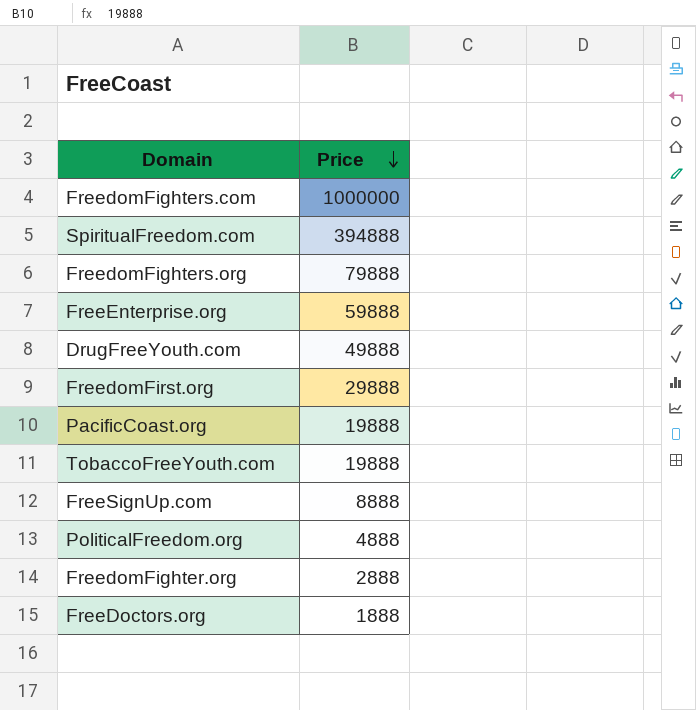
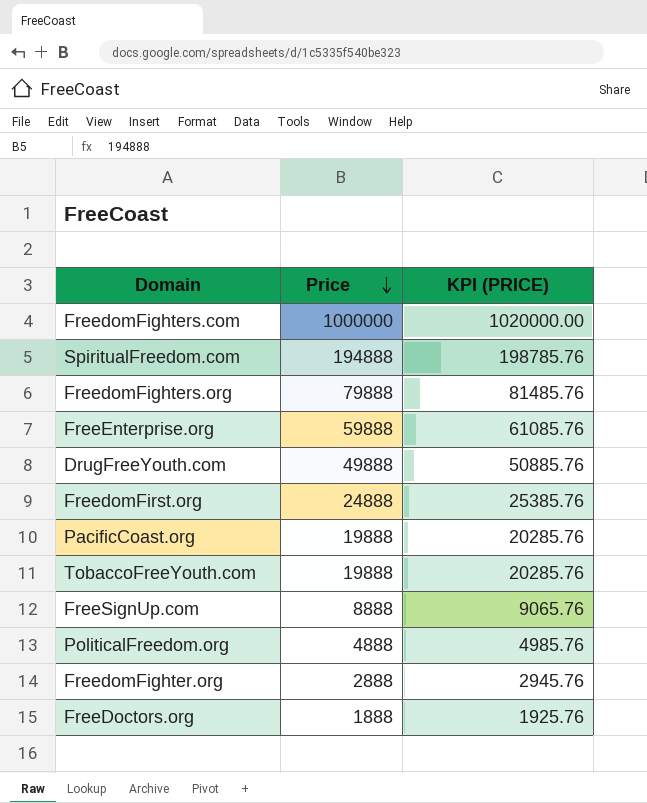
column KPI (PRICE) | formula: none -> [Price] * 1.02
SpiritualFreedom.com | Price: 394888 -> 194888
FreedomFirst.org | Price: 29888 -> 24888

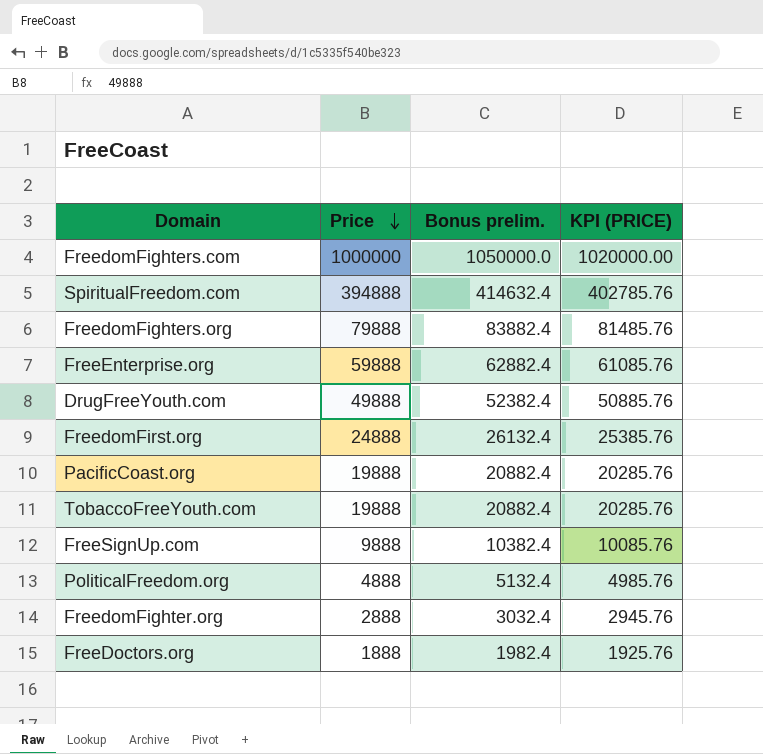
column Bonus prelim. | formula: none -> [Price] * 1.05
SpiritualFreedom.com | Price: 194888 -> 394888
SpiritualFreedom.com | KPI (PRICE): 198785.76 -> 402785.76
FreeSignUp.com | Price: 8888 -> 9888
FreeSignUp.com | KPI (PRICE): 9065.76 -> 10085.76

